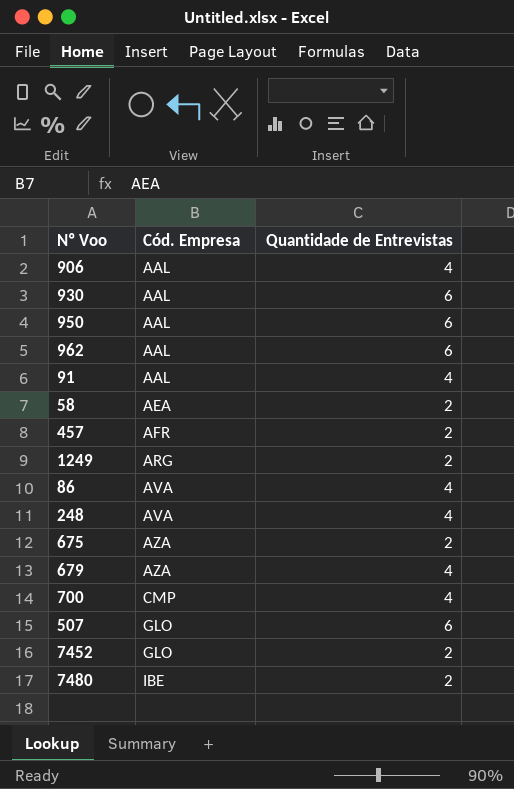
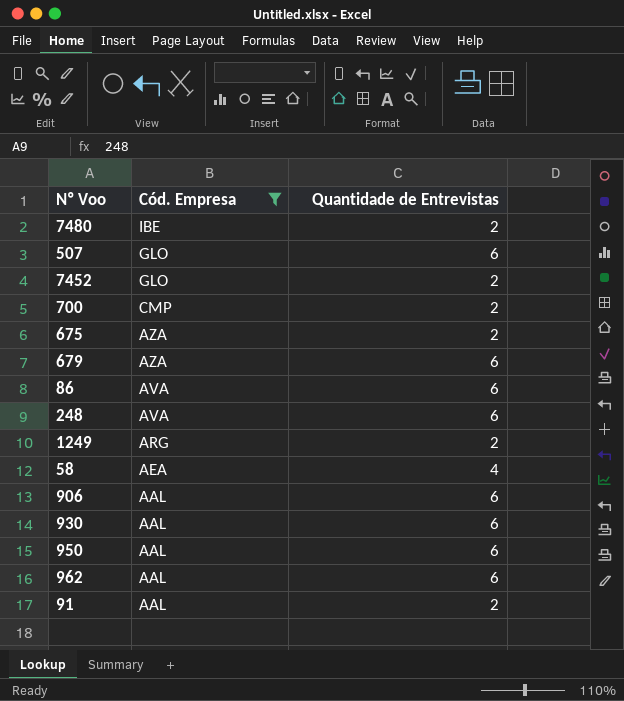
filter: none -> Cód. Empresa != AFR
row order: Cód. Empresa ascending -> Cód. Empresa descending
700 | Quantidade de Entrevistas: 4 -> 2
679 | Quantidade de Entrevistas: 4 -> 6
86 | Quantidade de Entrevistas: 4 -> 6
248 | Quantidade de Entrevistas: 4 -> 6
58 | Quantidade de Entrevistas: 2 -> 4
906 | Quantidade de Entrevistas: 4 -> 6
91 | Quantidade de Entrevistas: 4 -> 2

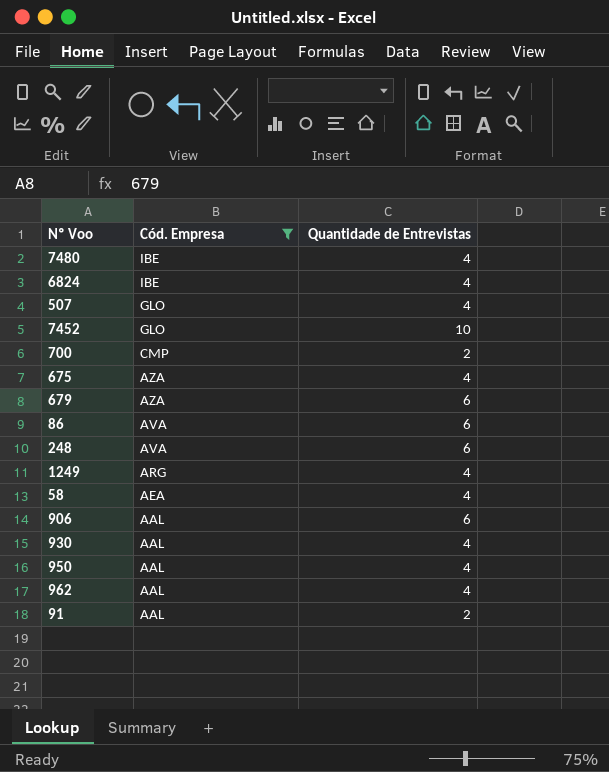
7480 | Quantidade de Entrevistas: 2 -> 4
row 6824: none -> IBE | 4
507 | Quantidade de Entrevistas: 6 -> 4
7452 | Quantidade de Entrevistas: 2 -> 10
675 | Quantidade de Entrevistas: 2 -> 4
1249 | Quantidade de Entrevistas: 2 -> 4
930 | Quantidade de Entrevistas: 6 -> 4
950 | Quantidade de Entrevistas: 6 -> 4
962 | Quantidade de Entrevistas: 6 -> 4

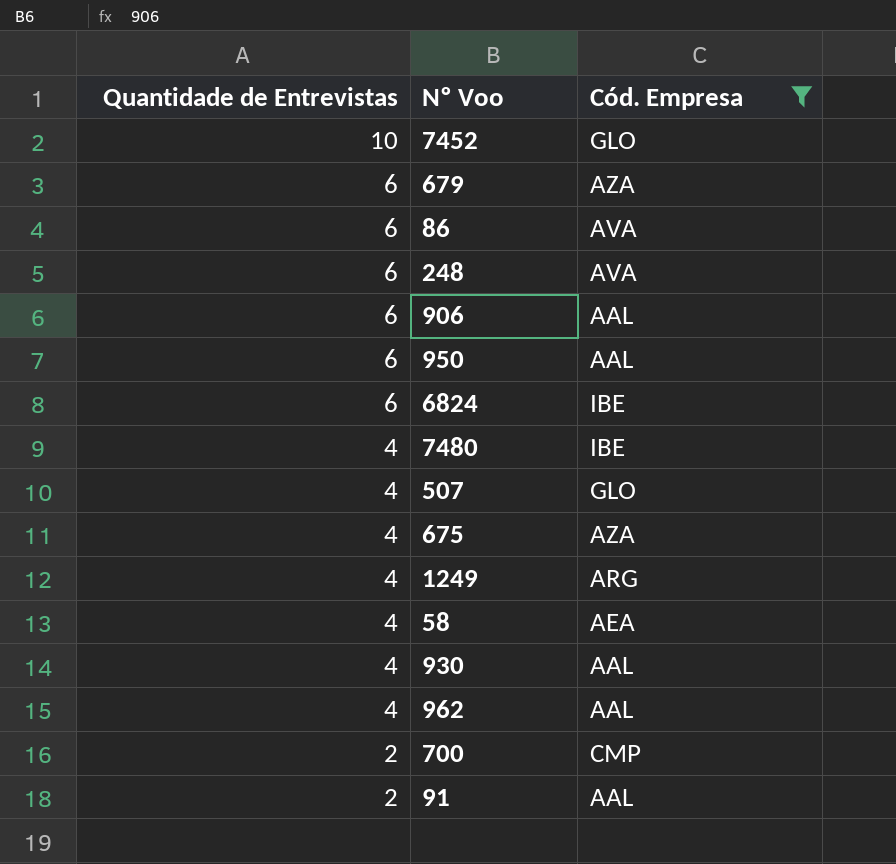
row order: Cód. Empresa descending -> Quantidade de Entrevistas descending
column Quantidade de Entrevistas | position: 3 -> 1
950 | Quantidade de Entrevistas: 4 -> 6
6824 | Quantidade de Entrevistas: 4 -> 6

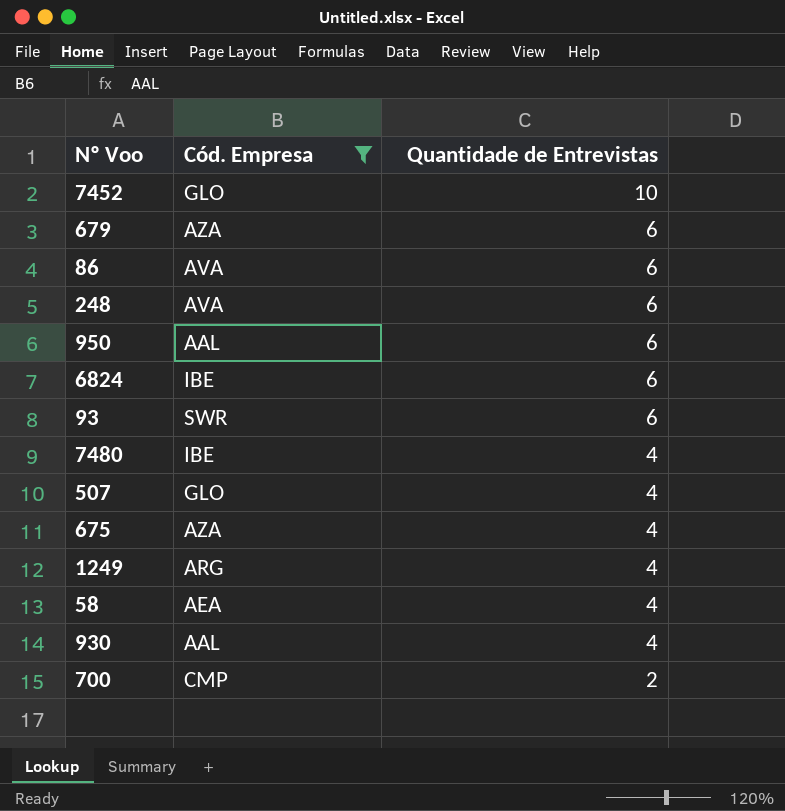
column Quantidade de Entrevistas | position: 1 -> 3
row 906: 6 | AAL -> none
row 962: 4 | AAL -> none
row 91: 2 | AAL -> none
row 93: none -> SWR | 6

